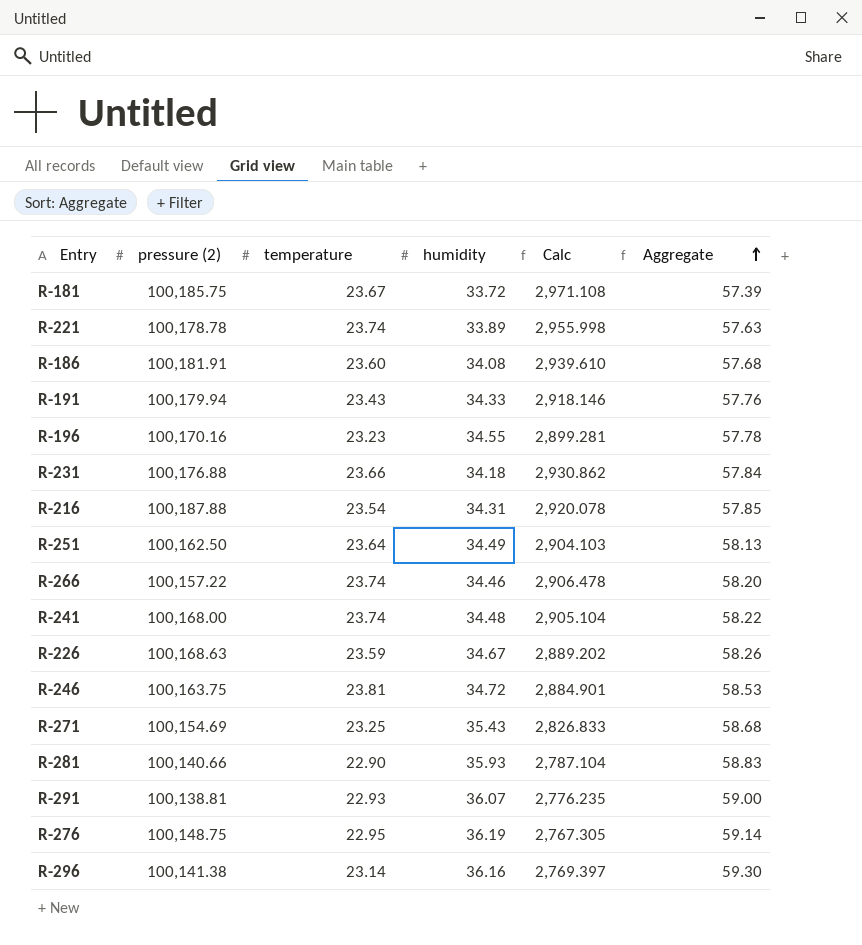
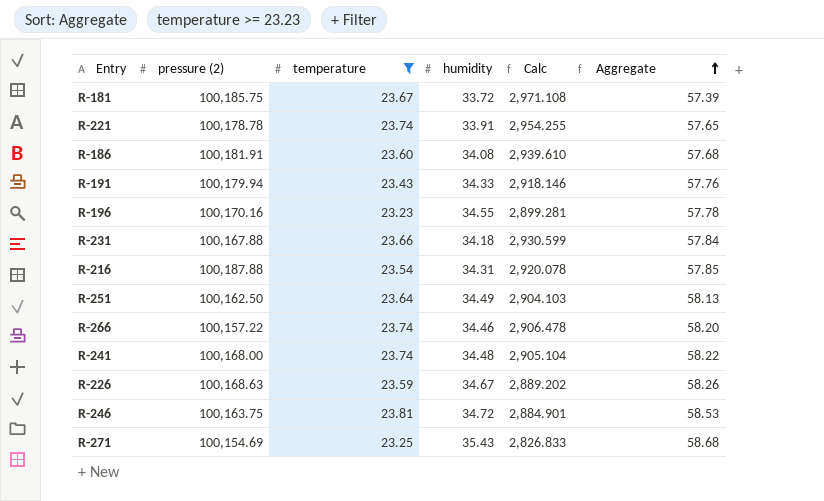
filter: none -> temperature >= 23.23
R-221 | humidity: 33.89 -> 33.91
R-221 | Calc: 2,955.998 -> 2,954.255
R-221 | Aggregate: 57.63 -> 57.65
R-231 | pressure (2): 100,176.88 -> 100,167.88
R-231 | Calc: 2,930.862 -> 2,930.599

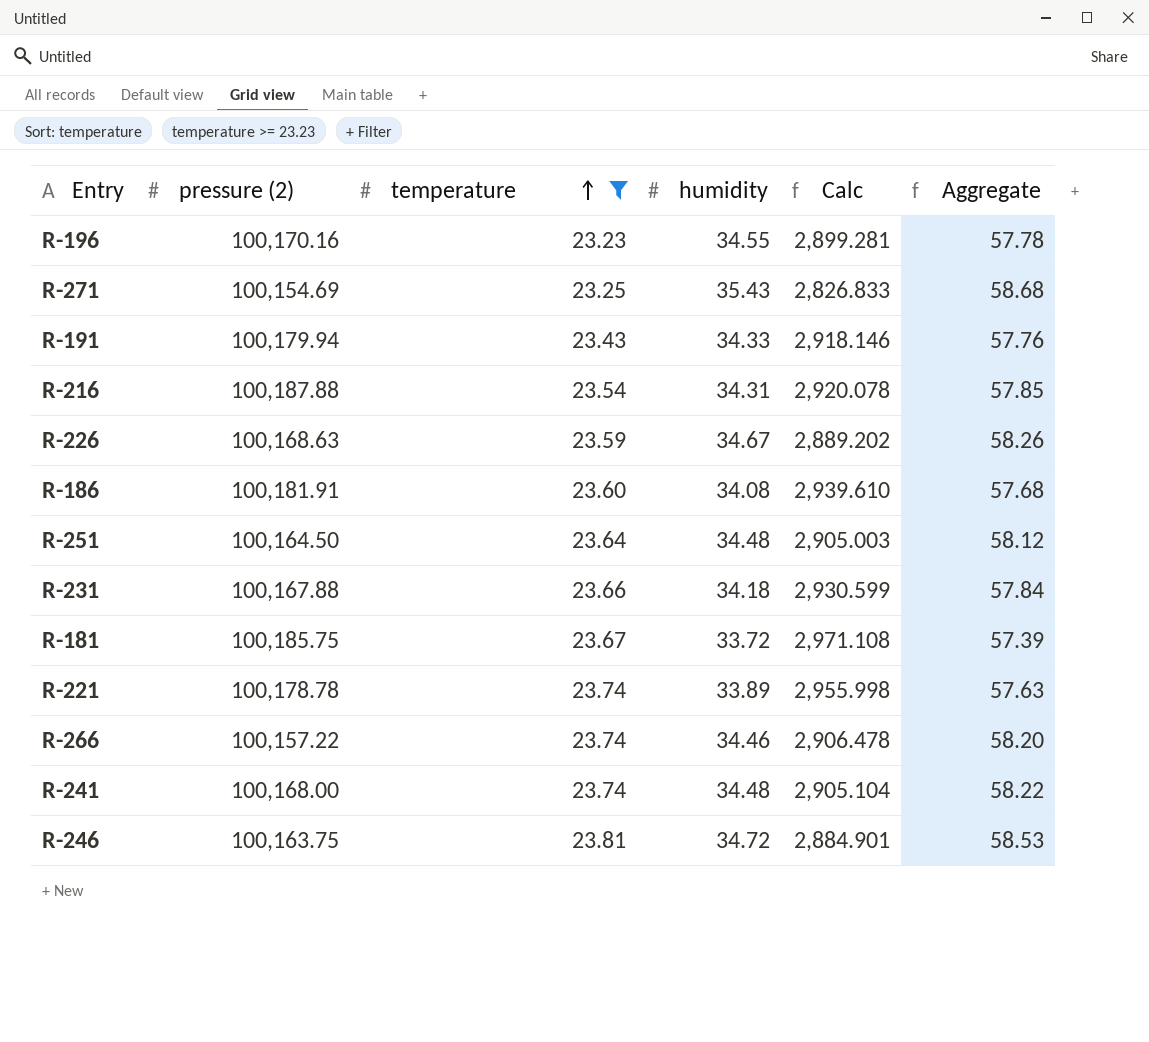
row order: Aggregate ascending -> temperature ascending
R-251 | pressure (2): 100,162.50 -> 100,164.50
R-251 | humidity: 34.49 -> 34.48
R-251 | Calc: 2,904.103 -> 2,905.003
R-251 | Aggregate: 58.13 -> 58.12
R-221 | humidity: 33.91 -> 33.89
R-221 | Calc: 2,954.255 -> 2,955.998
R-221 | Aggregate: 57.65 -> 57.63

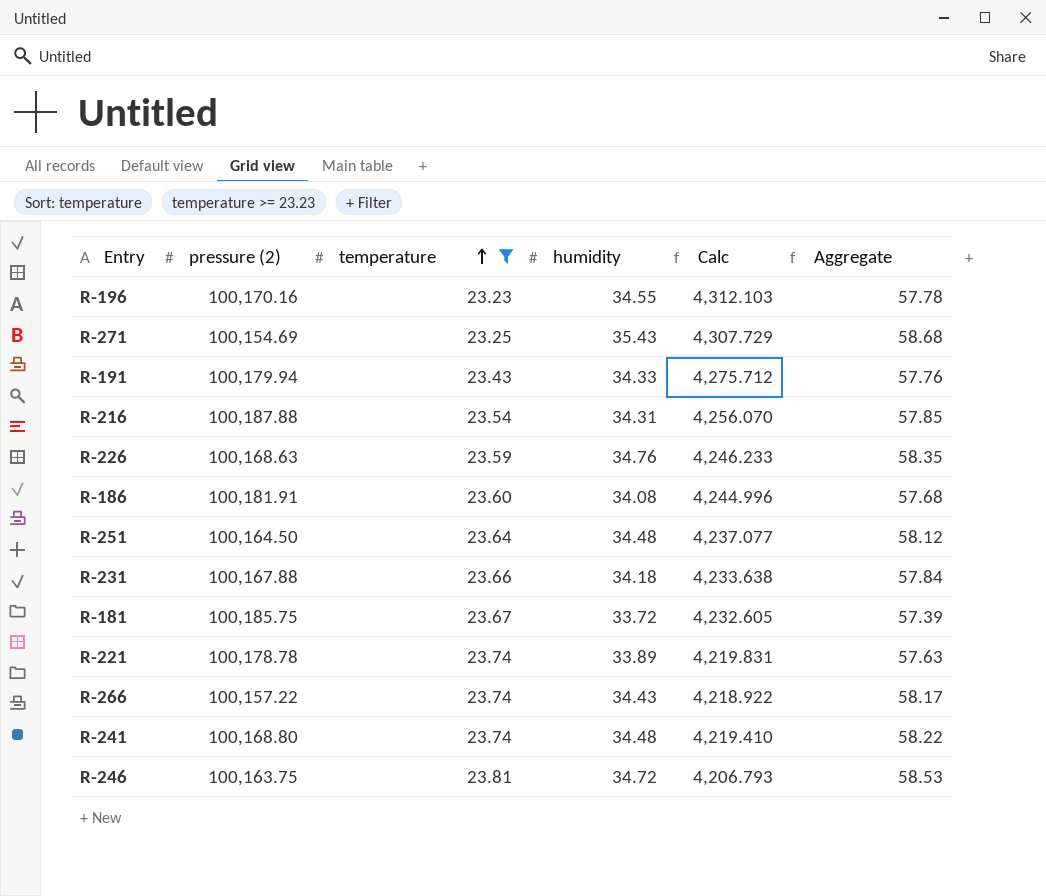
column Calc | formula: [pressure (2)] / [humidity] -> [pressure (2)] / [temperature]
R-226 | humidity: 34.67 -> 34.76
R-226 | Aggregate: 58.26 -> 58.35
R-266 | humidity: 34.46 -> 34.43
R-266 | Aggregate: 58.20 -> 58.17
R-241 | pressure (2): 100,168.00 -> 100,168.80

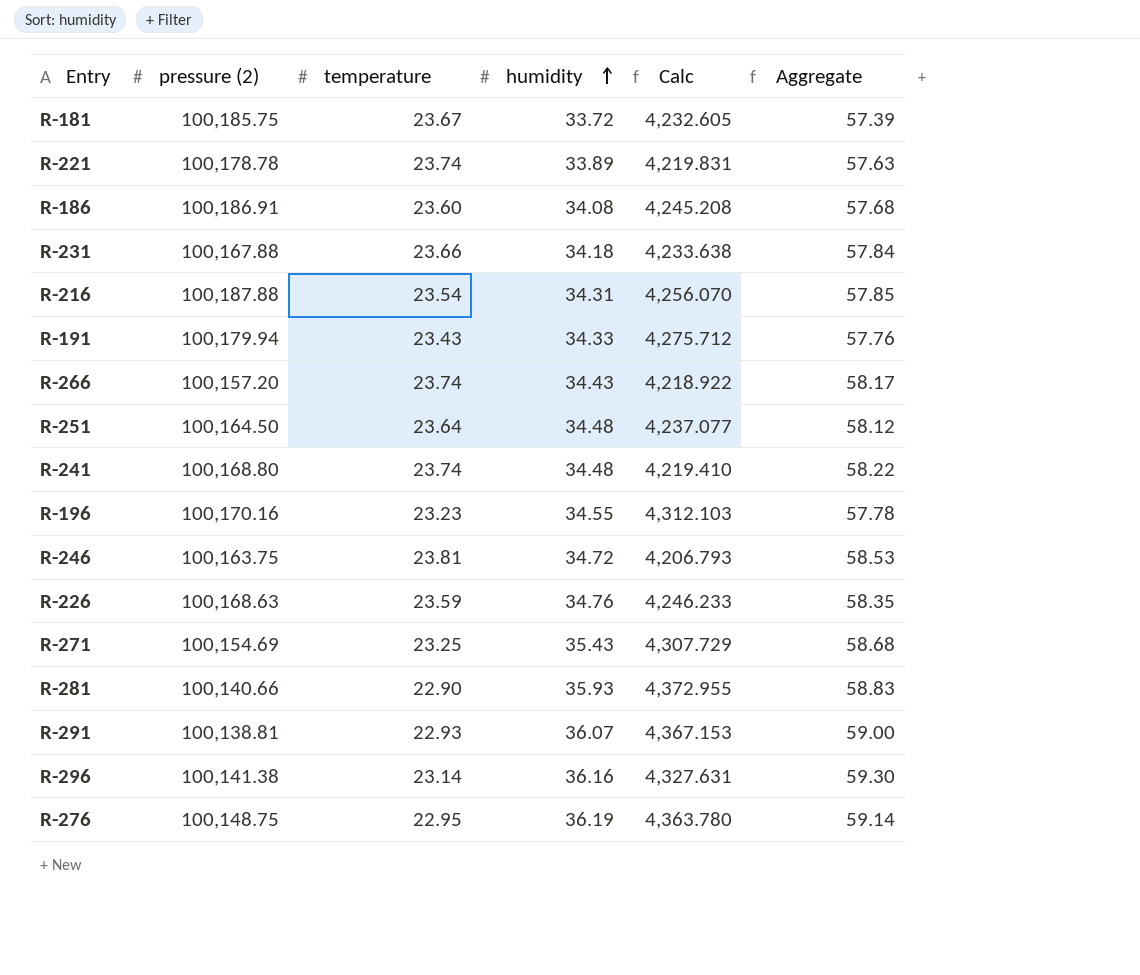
filter: temperature >= 23.23 -> none
row order: temperature ascending -> humidity ascending
R-186 | pressure (2): 100,181.91 -> 100,186.91
R-186 | Calc: 4,244.996 -> 4,245.208
R-266 | pressure (2): 100,157.22 -> 100,157.20

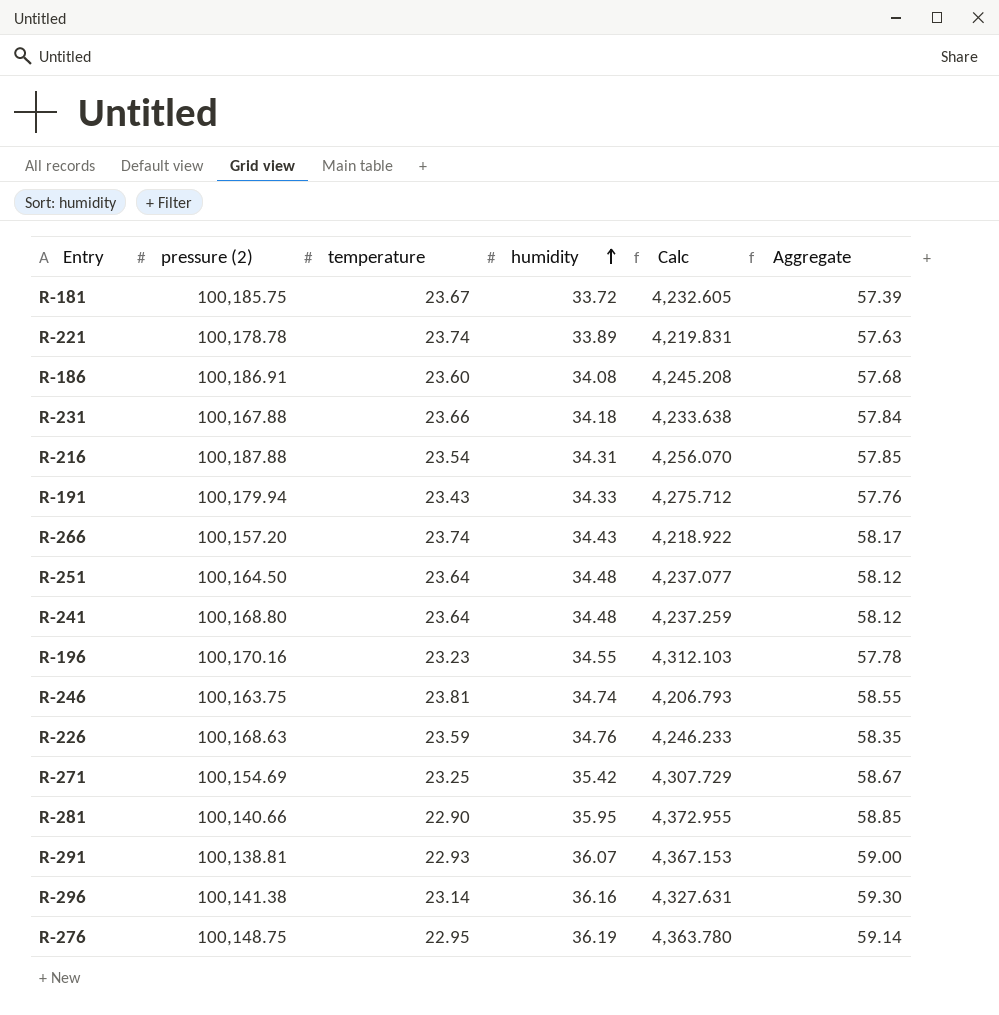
R-241 | temperature: 23.74 -> 23.64
R-241 | Calc: 4,219.410 -> 4,237.259
R-241 | Aggregate: 58.22 -> 58.12
R-246 | humidity: 34.72 -> 34.74
R-246 | Aggregate: 58.53 -> 58.55
R-271 | humidity: 35.43 -> 35.42
R-271 | Aggregate: 58.68 -> 58.67
R-281 | humidity: 35.93 -> 35.95
R-281 | Aggregate: 58.83 -> 58.85

